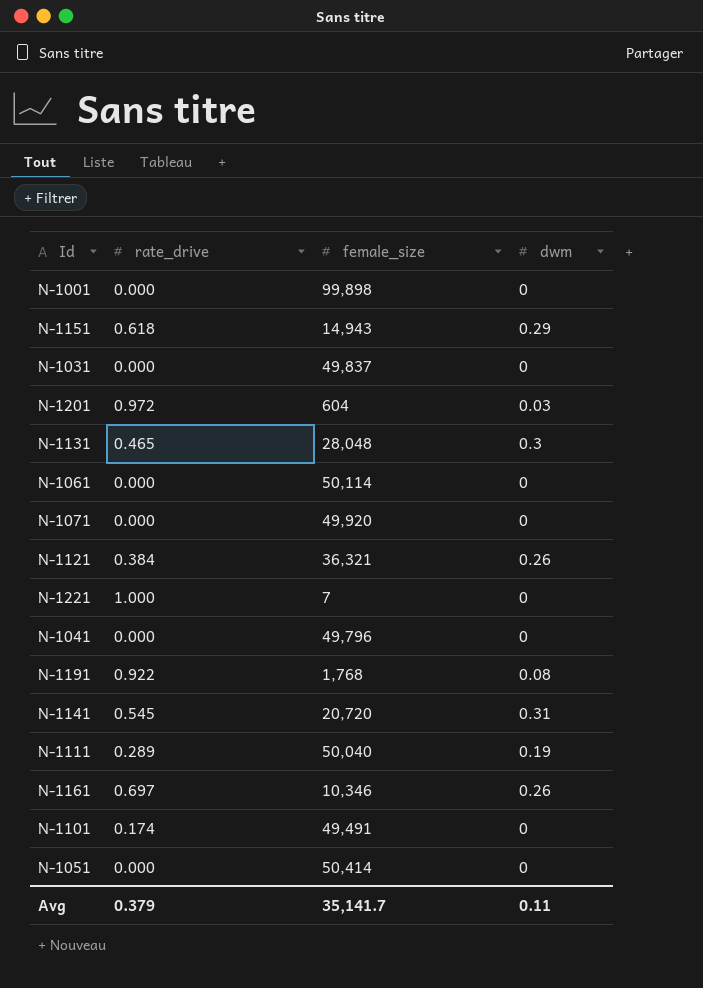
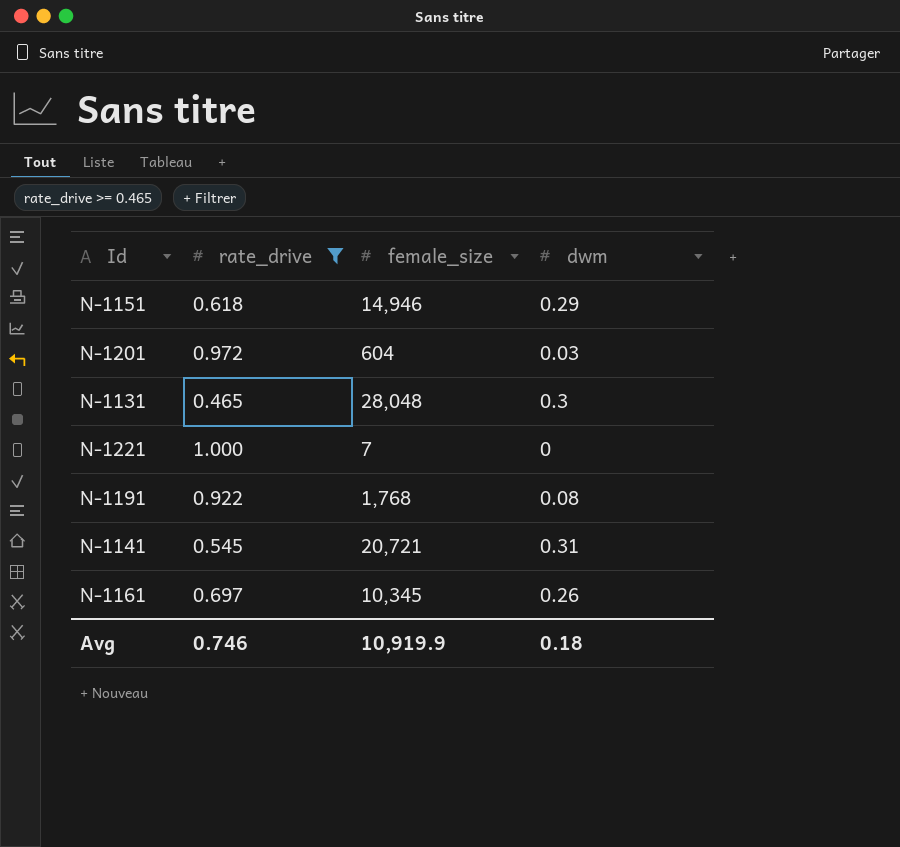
filter: none -> rate_drive >= 0.465
N-1151 | female_size: 14,943 -> 14,946
N-1141 | female_size: 20,720 -> 20,721
N-1161 | female_size: 10,346 -> 10,345
Avg | rate_drive: 0.379 -> 0.746
Avg | female_size: 35,141.7 -> 10,919.9
Avg | dwm: 0.11 -> 0.18

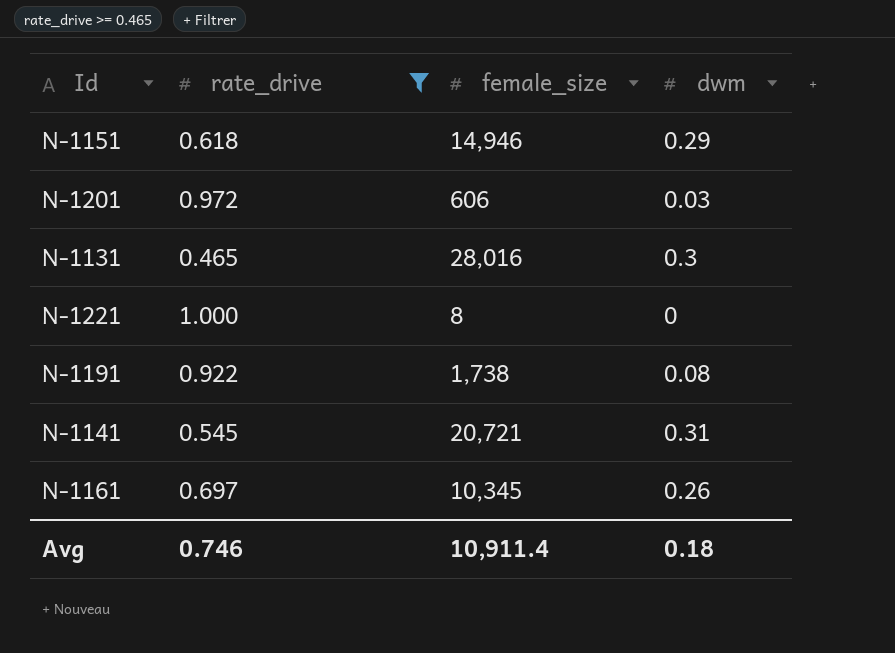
N-1201 | female_size: 604 -> 606
N-1131 | female_size: 28,048 -> 28,016
N-1221 | female_size: 7 -> 8
N-1191 | female_size: 1,768 -> 1,738
Avg | female_size: 10,919.9 -> 10,911.4

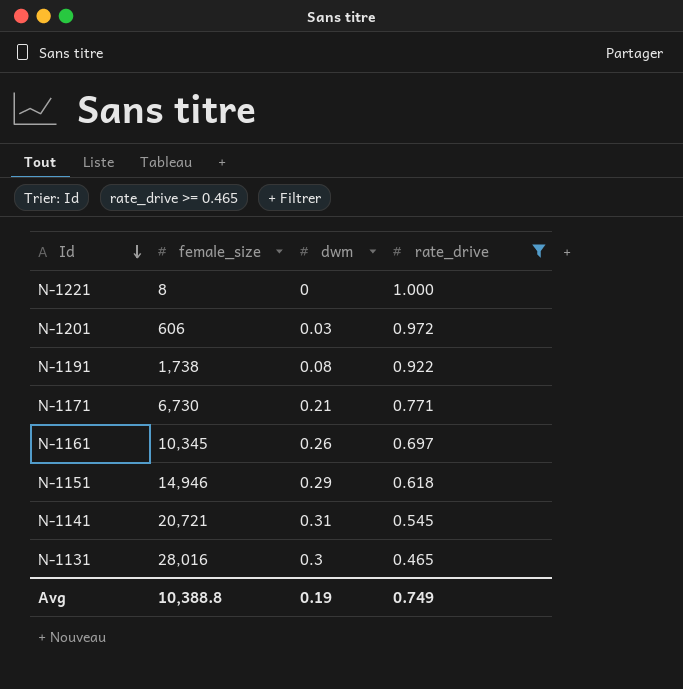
row order: none -> Id descending
column rate_drive | position: 2 -> 4
row N-1171: none -> 6,730 | 0.21 | 0.771
Avg | female_size: 10,911.4 -> 10,388.8
Avg | dwm: 0.18 -> 0.19
Avg | rate_drive: 0.746 -> 0.749

